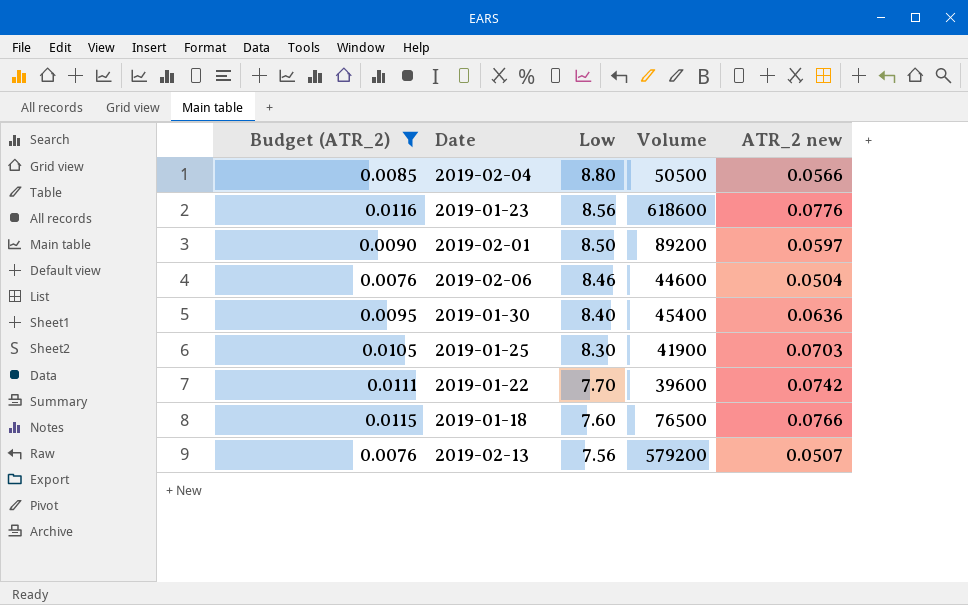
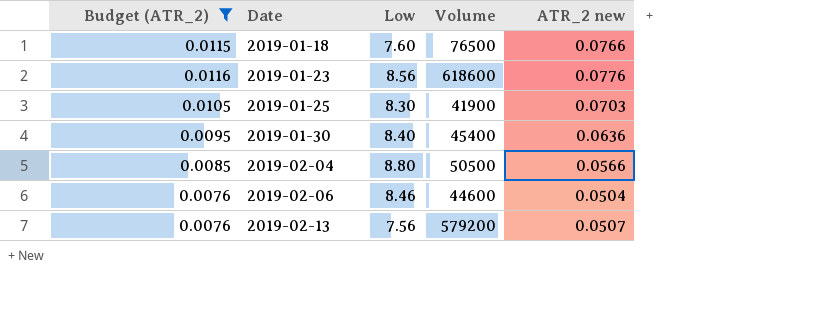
row order: Low descending -> Date ascending
row 2019-02-01: 0.0090 | 8.50 | 89200 | 0.0597 -> none
row 2019-01-22: 0.0111 | 7.70 | 39600 | 0.0742 -> none

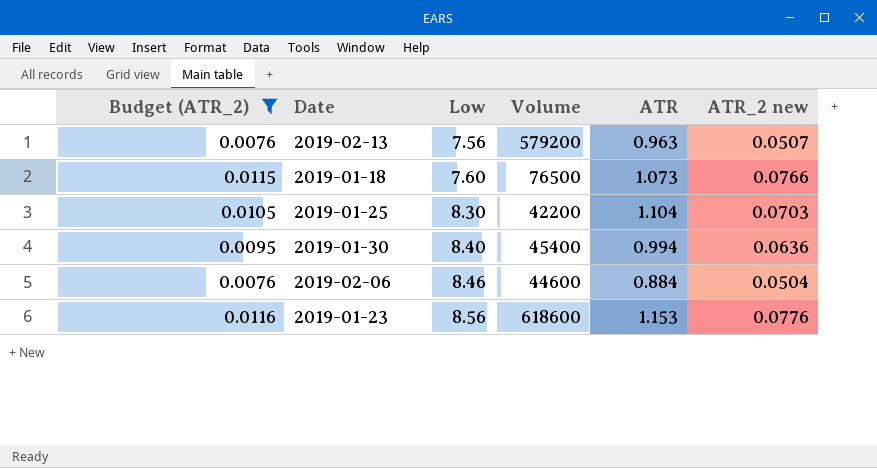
row order: Date ascending -> Low ascending
column ATR | position: none -> 5
row 2019-02-04: 0.0085 | 8.80 | 50500 | 0.0566 -> none
2019-01-25 | Volume: 41900 -> 42200

